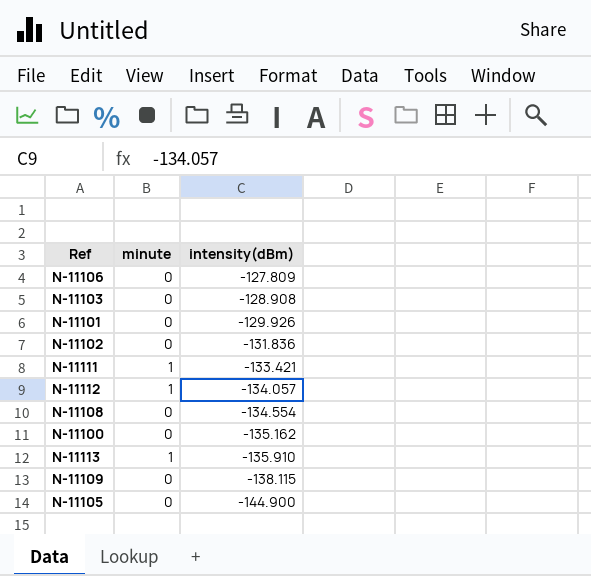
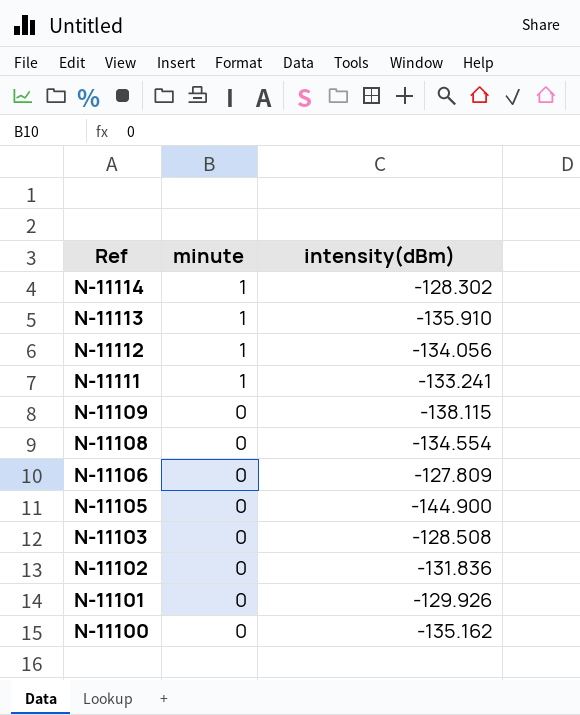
row order: intensity(dBm) descending -> Ref descending
row N-11114: none -> 1 | -128.302
N-11112 | intensity(dBm): -134.057 -> -134.056
N-11111 | intensity(dBm): -133.421 -> -133.241
N-11103 | intensity(dBm): -128.908 -> -128.508

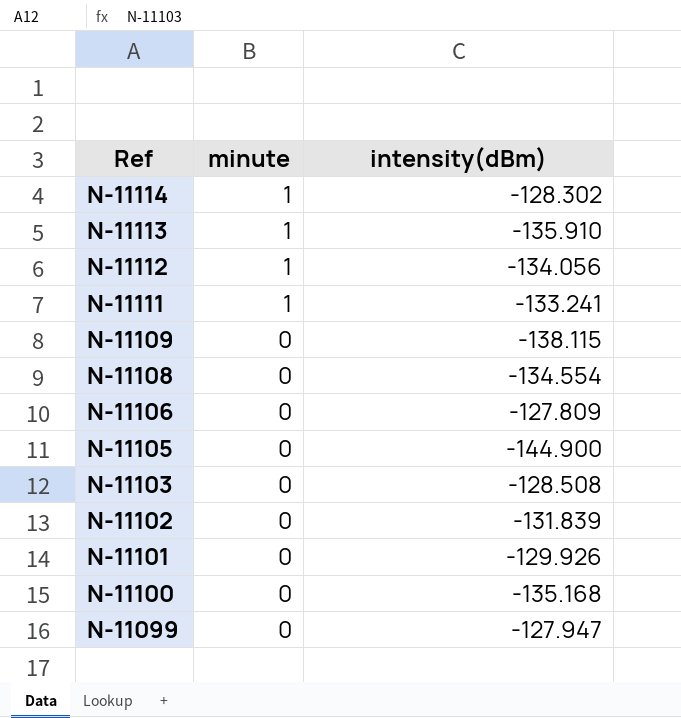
N-11102 | intensity(dBm): -131.836 -> -131.839
N-11100 | intensity(dBm): -135.162 -> -135.168
row N-11099: none -> 0 | -127.947

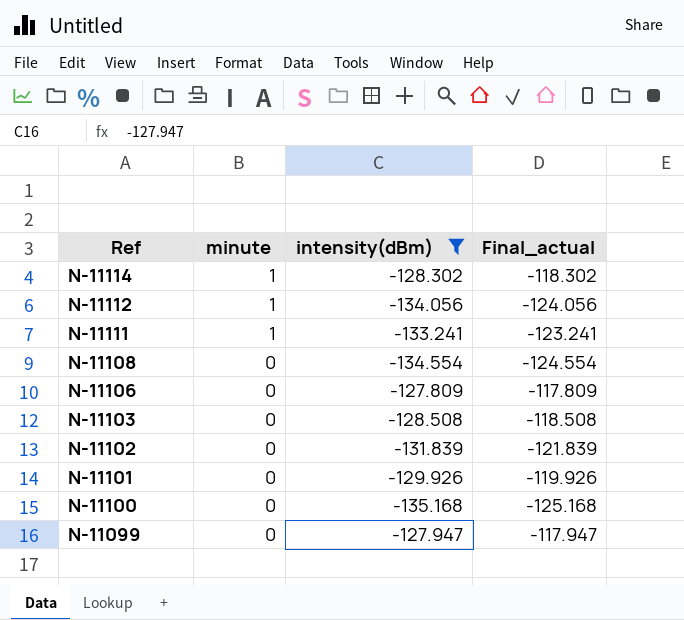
filter: none -> intensity(dBm) >= -135.168
column Final_actual | formula: none -> [intensity(dBm)] + 10

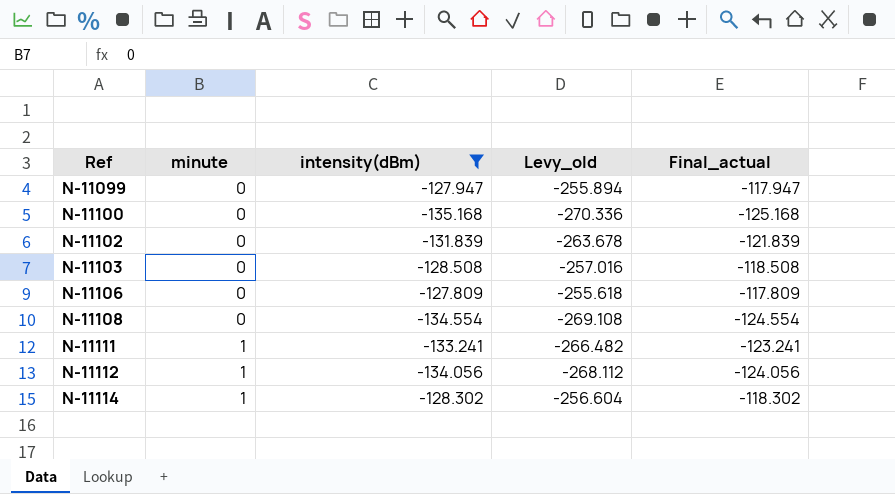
row order: Ref descending -> Ref ascending
column Levy_old | formula: none -> [intensity(dBm)] * 2
row N-11101: 0 | -129.926 | -119.926 -> none

